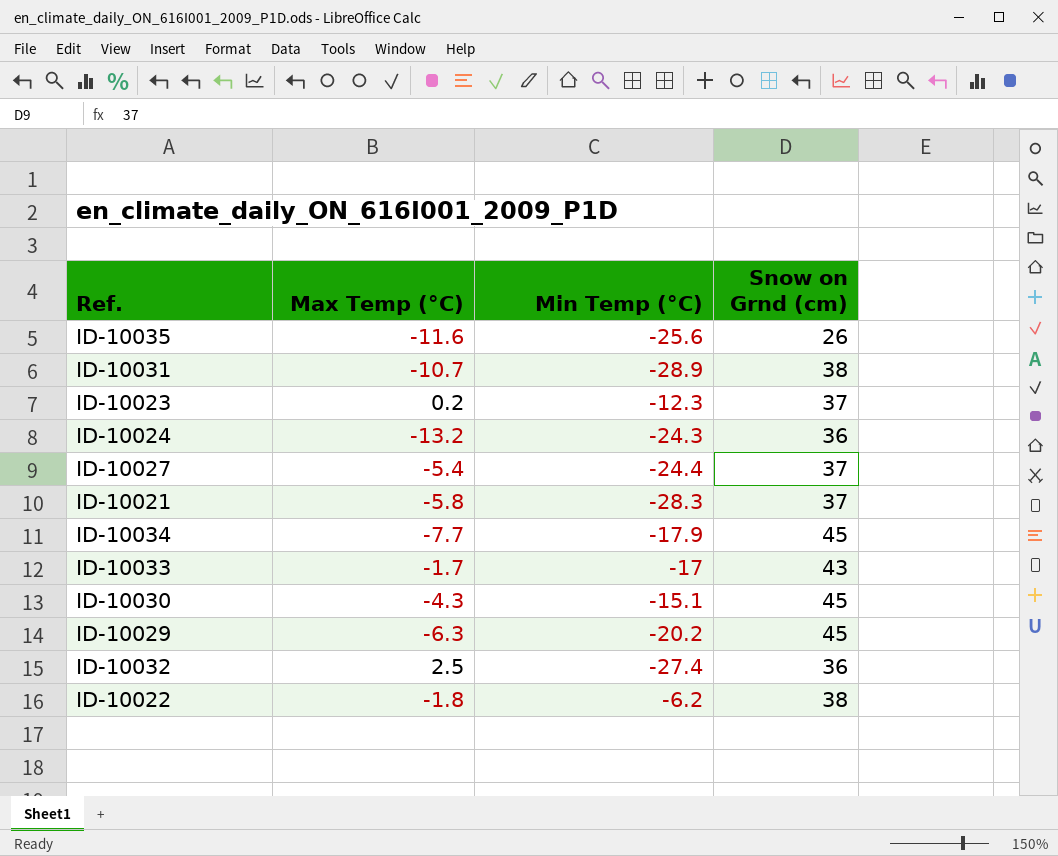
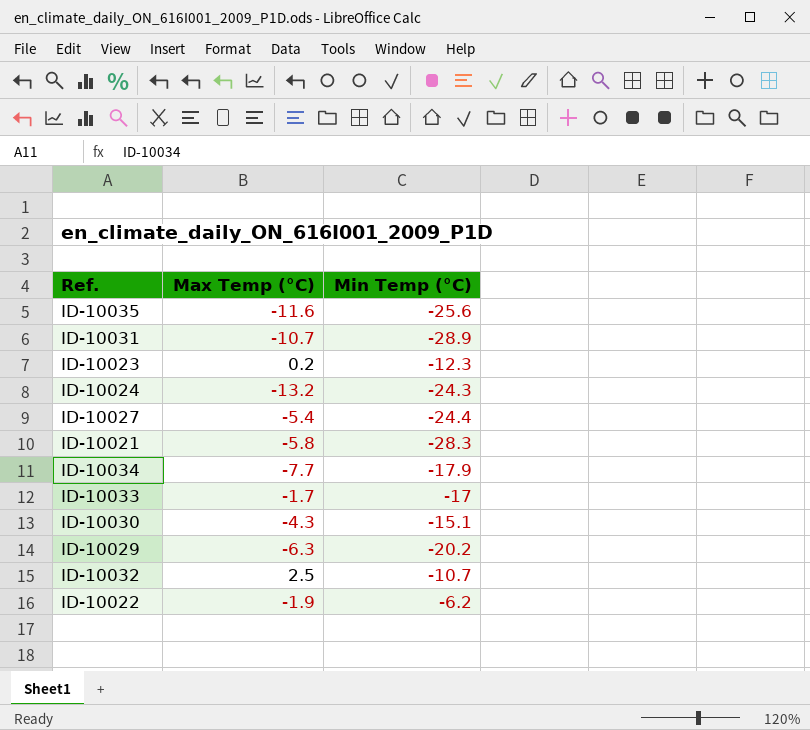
column Snow on Grnd (cm) | position: 4 -> none
ID-10032 | Min Temp (°C): -27.4 -> -10.7
ID-10022 | Max Temp (°C): -1.8 -> -1.9

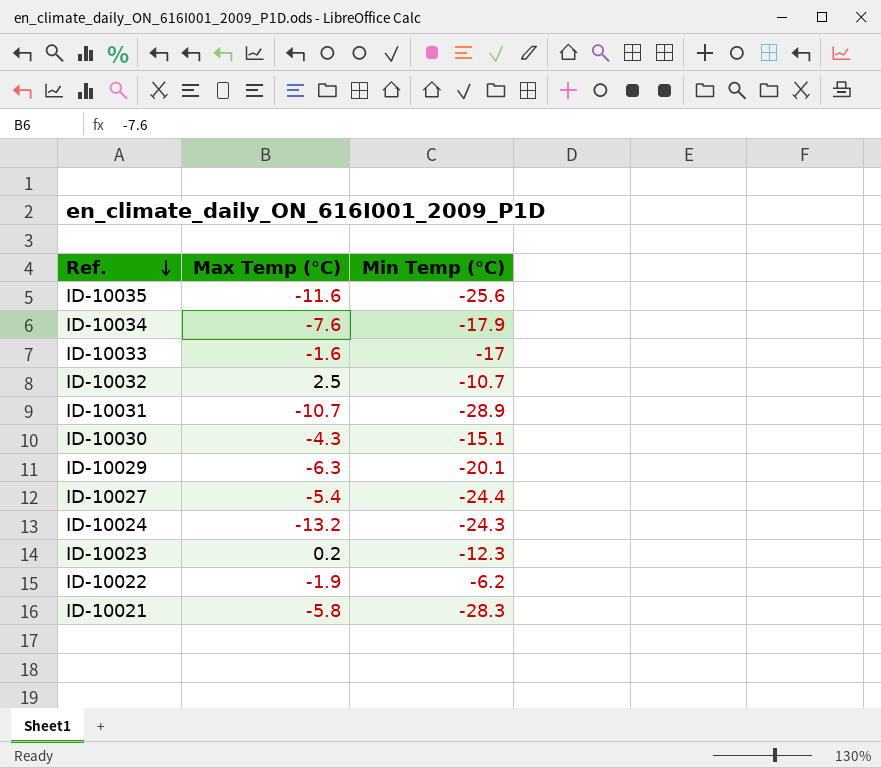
row order: none -> Ref. descending
ID-10034 | Max Temp (°C): -7.7 -> -7.6
ID-10033 | Max Temp (°C): -1.7 -> -1.6
ID-10029 | Min Temp (°C): -20.2 -> -20.1

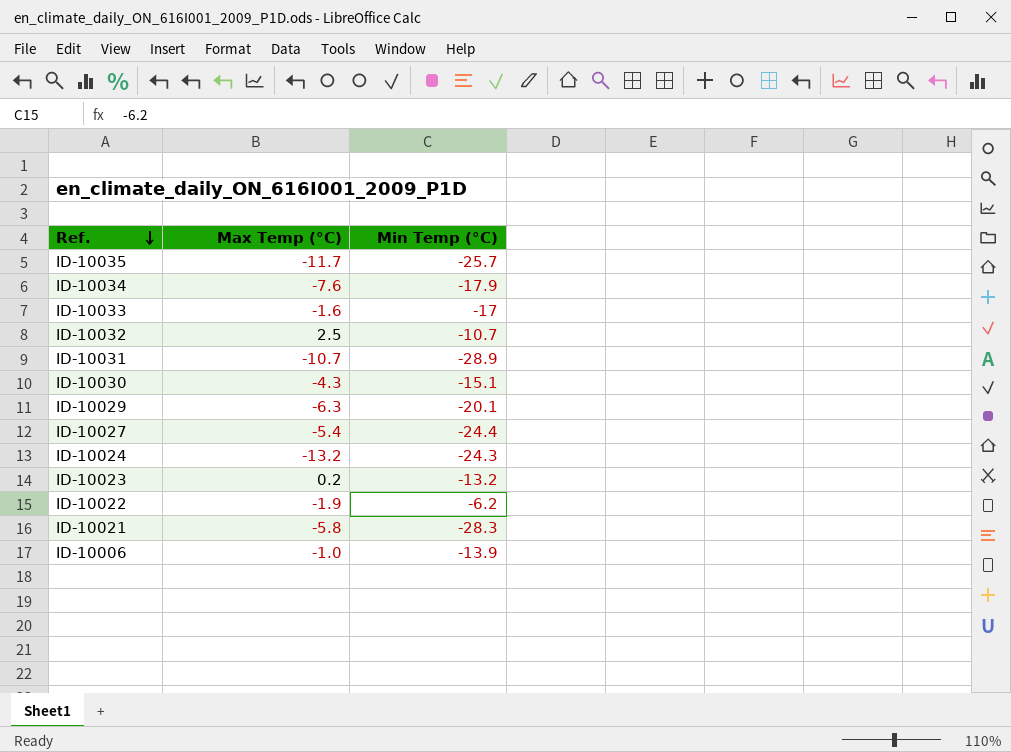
ID-10035 | Max Temp (°C): -11.6 -> -11.7
ID-10035 | Min Temp (°C): -25.6 -> -25.7
ID-10023 | Min Temp (°C): -12.3 -> -13.2
row ID-10006: none -> -1.0 | -13.9

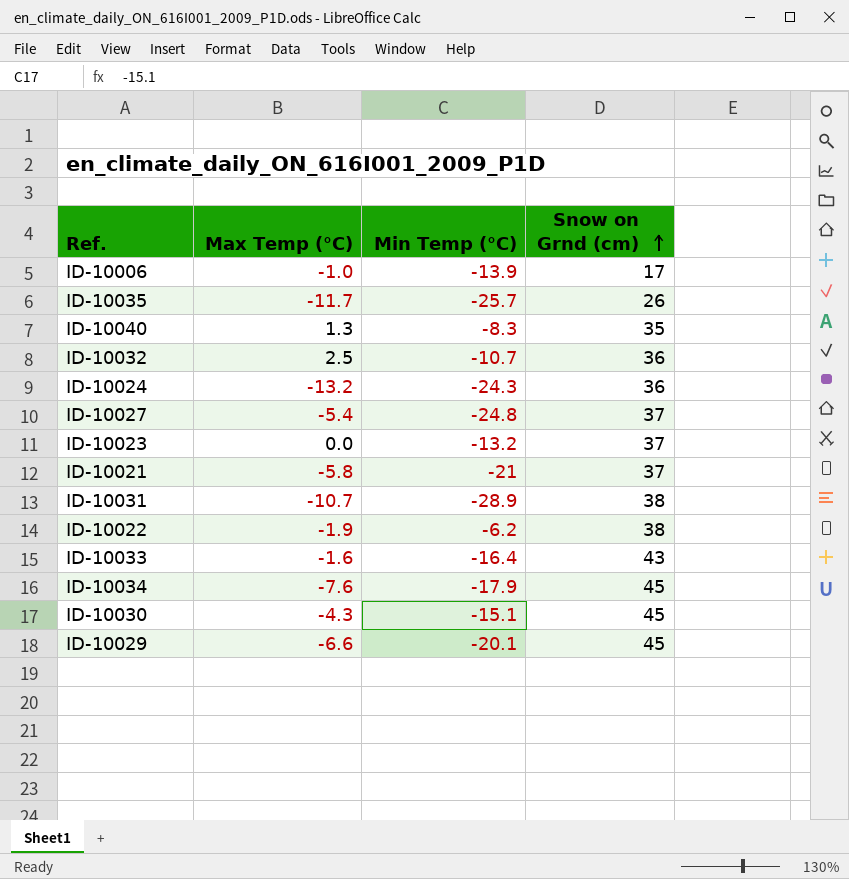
row order: Ref. descending -> Snow on Grnd (cm) ascending
column Snow on Grnd (cm) | position: none -> 4
row ID-10040: none -> 1.3 | -8.3 | 35
ID-10027 | Min Temp (°C): -24.4 -> -24.8
ID-10023 | Max Temp (°C): 0.2 -> 0.0
ID-10021 | Min Temp (°C): -28.3 -> -21
ID-10033 | Min Temp (°C): -17 -> -16.4
ID-10029 | Max Temp (°C): -6.3 -> -6.6

